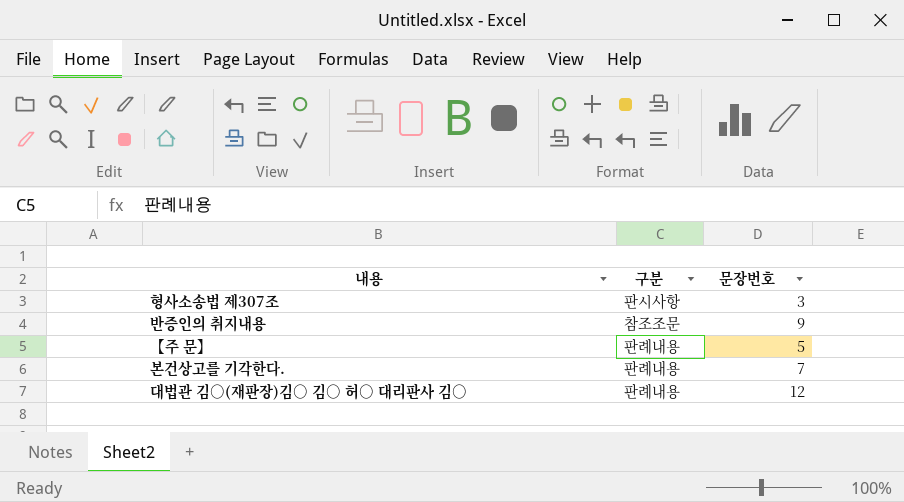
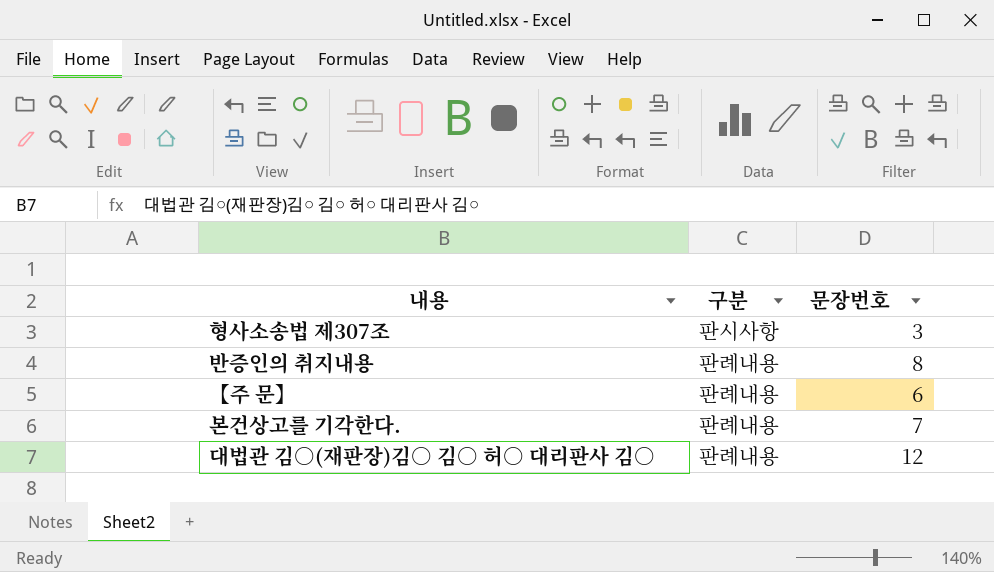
반증인의 취지내용 | 구분: 참조조문 -> 판례내용
반증인의 취지내용 | 문장번호: 9 -> 8
【주 문】 | 문장번호: 5 -> 6

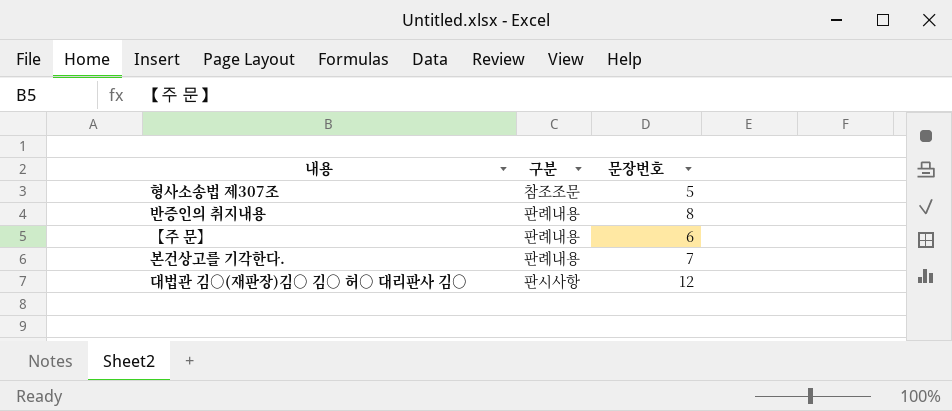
형사소송법 제307조 | 구분: 판시사항 -> 참조조문
형사소송법 제307조 | 문장번호: 3 -> 5
대법관 김○(재판장)김○ 김○ 허○ 대리판사 김○ | 구분: 판례내용 -> 판시사항

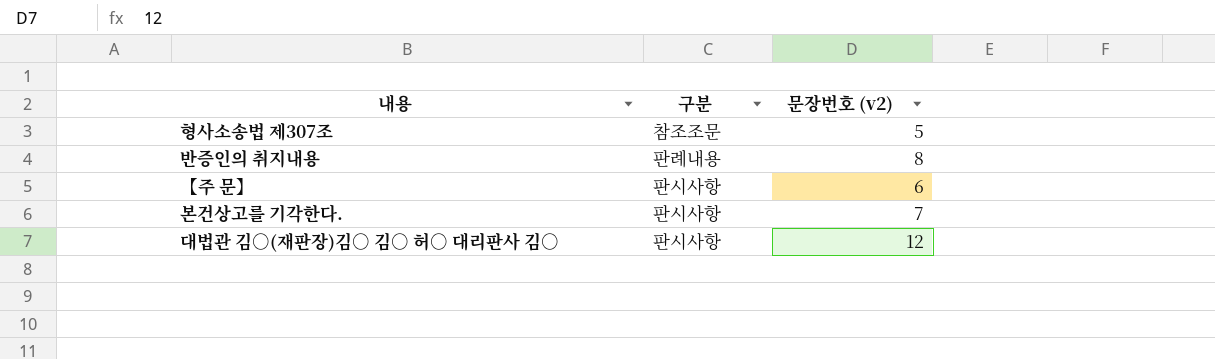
column name: 문장번호 -> 문장번호 (v2)
【주 문】 | 구분: 판례내용 -> 판시사항
본건상고를 기각한다. | 구분: 판례내용 -> 판시사항

